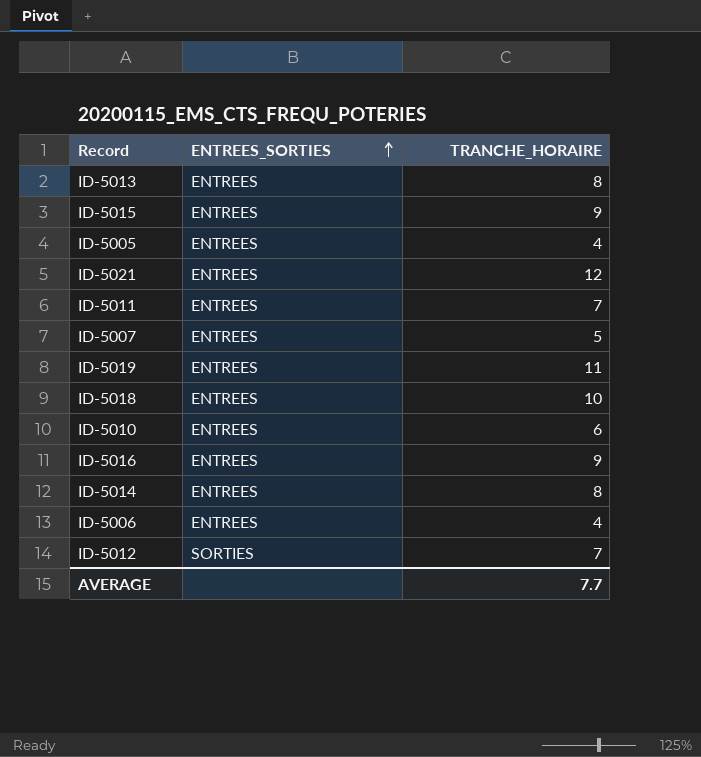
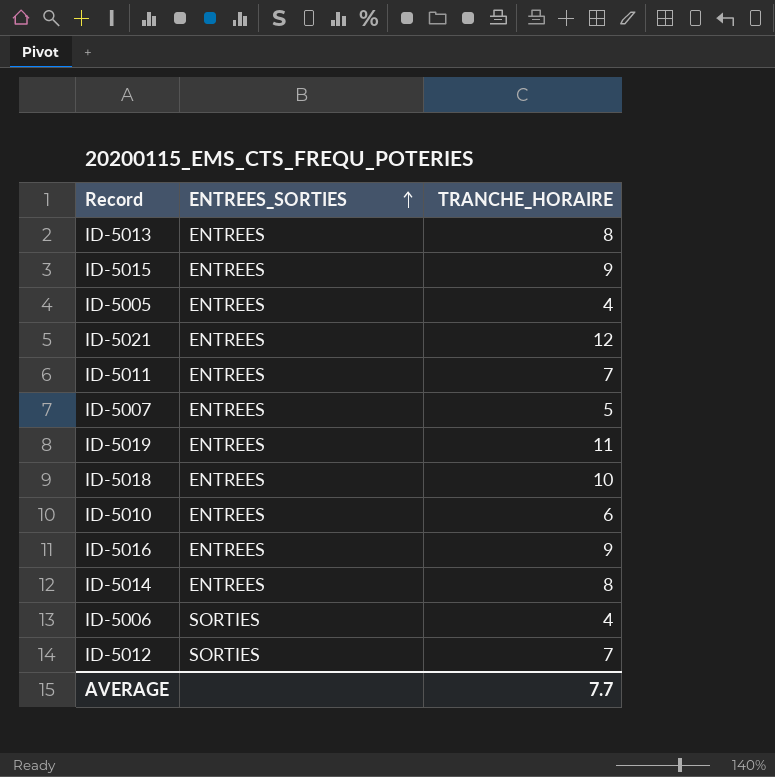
ID-5006 | ENTREES_SORTIES: ENTREES -> SORTIES

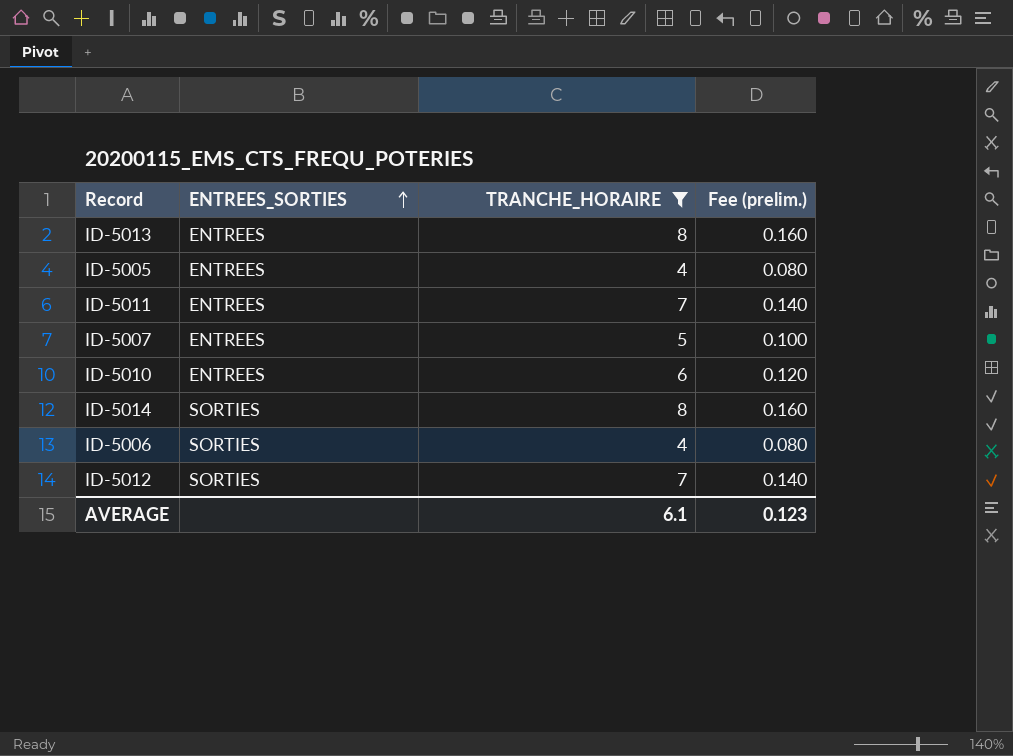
filter: none -> TRANCHE_HORAIRE <= 8
column Fee (prelim.) | formula: none -> [TRANCHE_HORAIRE] * 0.02
ID-5014 | ENTREES_SORTIES: ENTREES -> SORTIES
AVERAGE | TRANCHE_HORAIRE: 7.7 -> 6.1

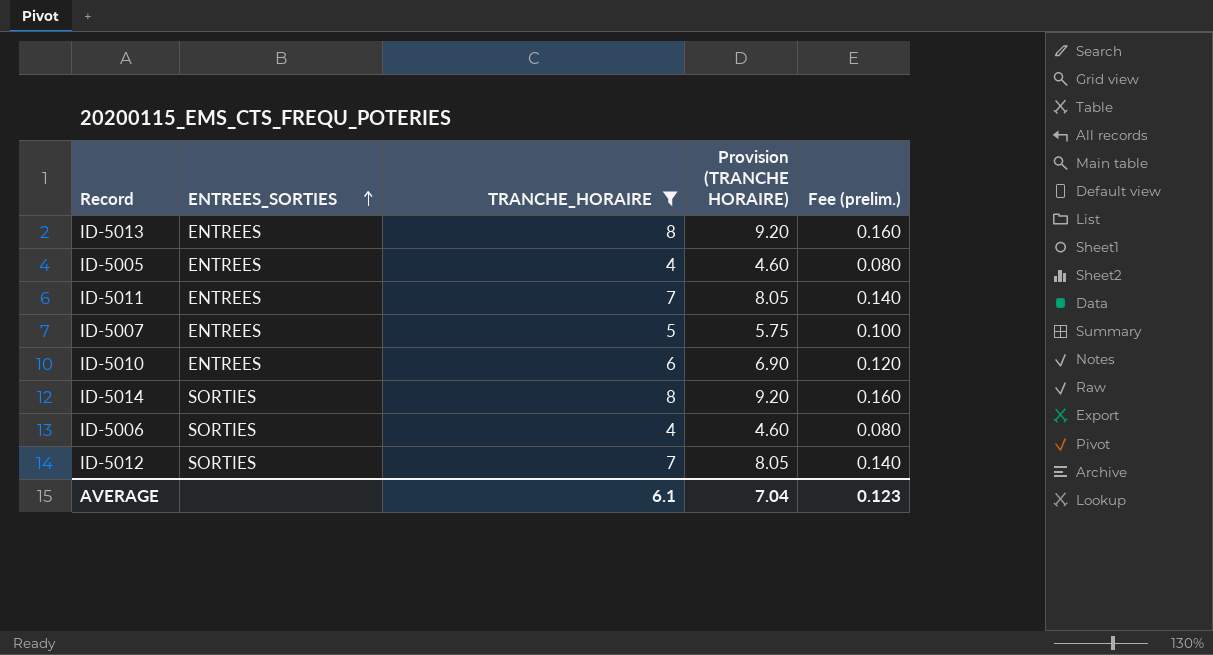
column Provision (TRANCHE HORAIRE) | formula: none -> [TRANCHE_HORAIRE] * 1.15

